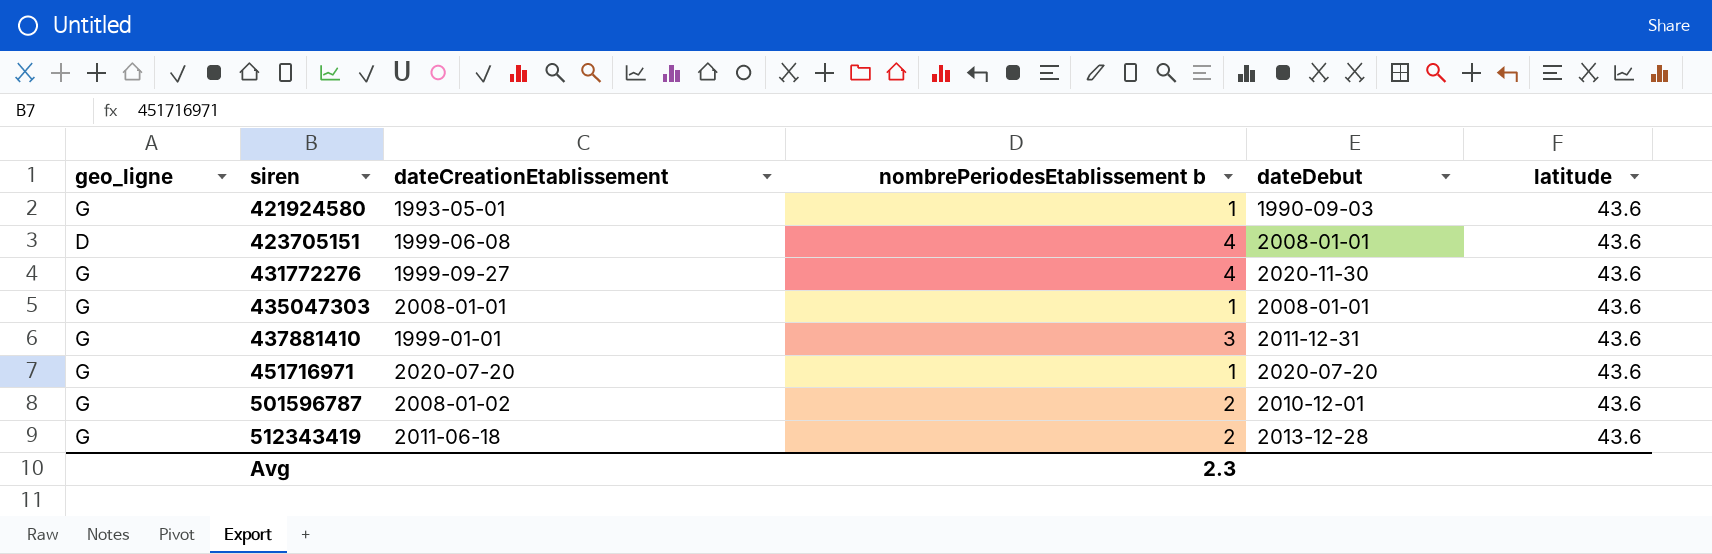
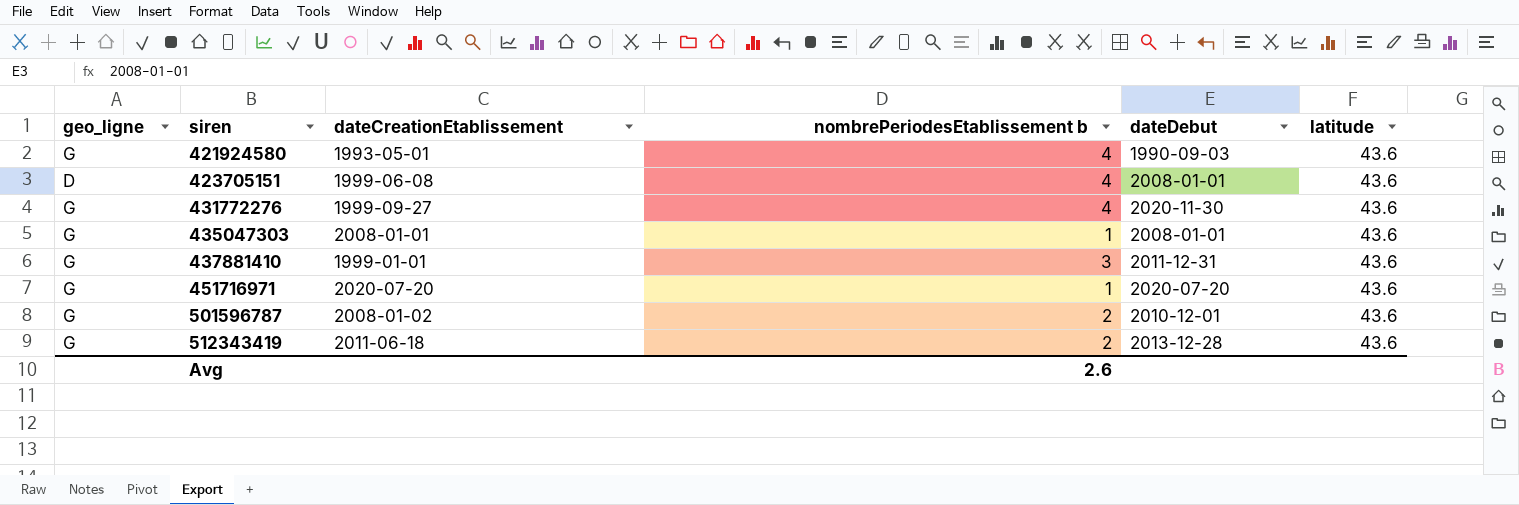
421924580 | nombrePeriodesEtablissement b: 1 -> 4
Avg | nombrePeriodesEtablissement b: 2.3 -> 2.6

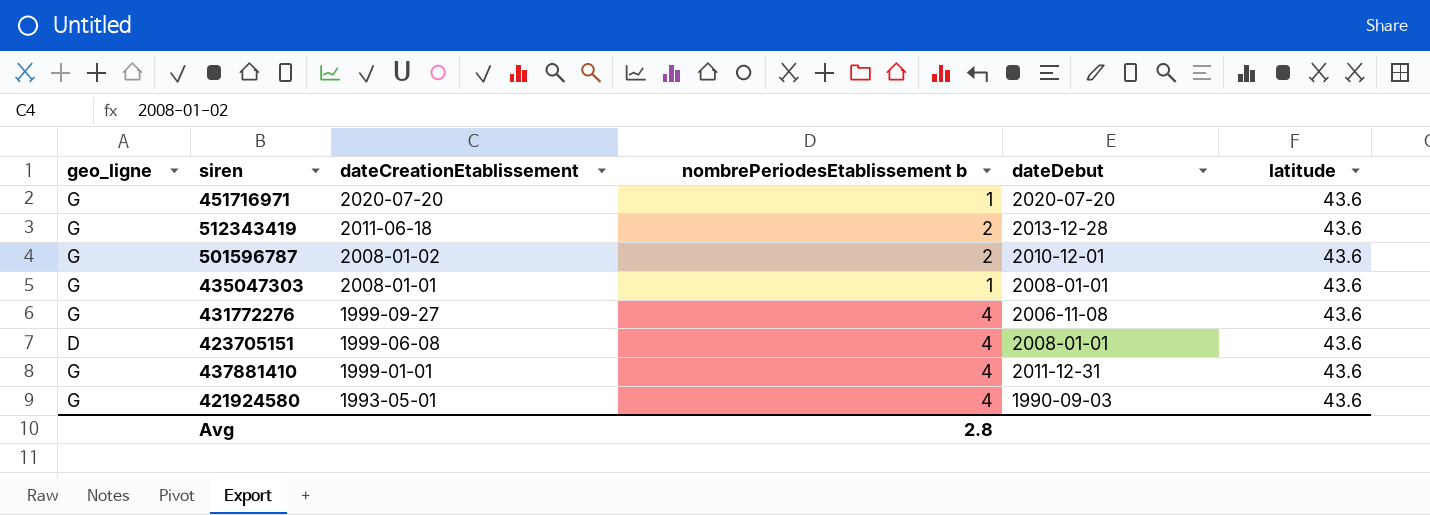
row order: siren ascending -> dateCreationEtablissement descending
431772276 | dateDebut: 2020-11-30 -> 2006-11-08
437881410 | nombrePeriodesEtablissement b: 3 -> 4
Avg | nombrePeriodesEtablissement b: 2.6 -> 2.8

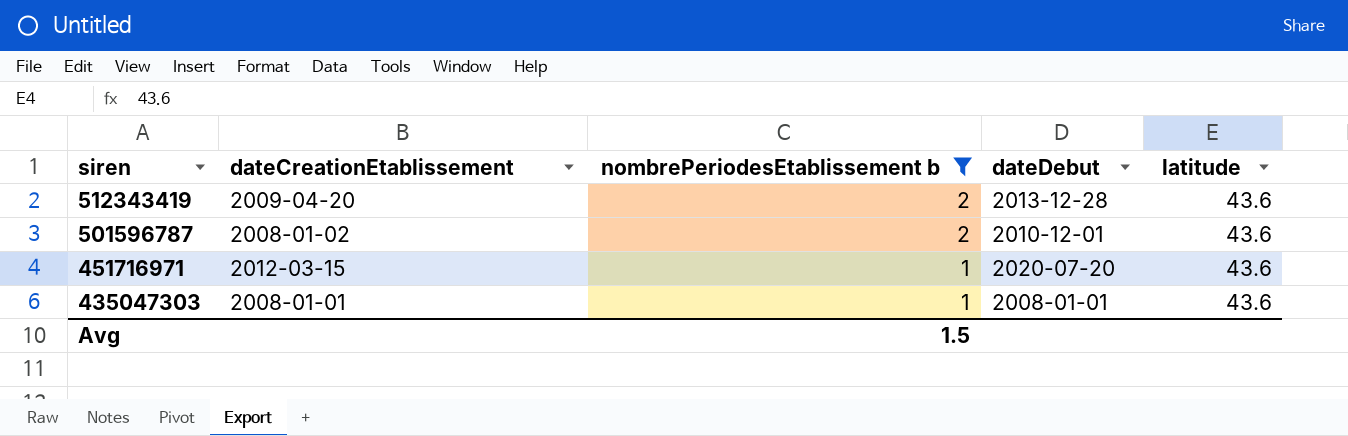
filter: none -> nombrePeriodesEtablissement b != 4
row order: dateCreationEtablissement descending -> siren descending
column geo_ligne | position: 1 -> none
512343419 | dateCreationEtablissement: 2011-06-18 -> 2009-04-20
451716971 | dateCreationEtablissement: 2020-07-20 -> 2012-03-15
Avg | nombrePeriodesEtablissement b: 2.8 -> 1.5

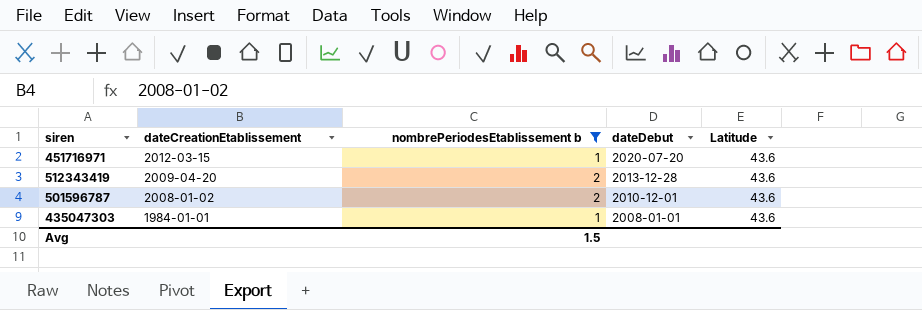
row order: siren descending -> dateCreationEtablissement descending
column name: latitude -> Latitude
435047303 | dateCreationEtablissement: 2008-01-01 -> 1984-01-01

